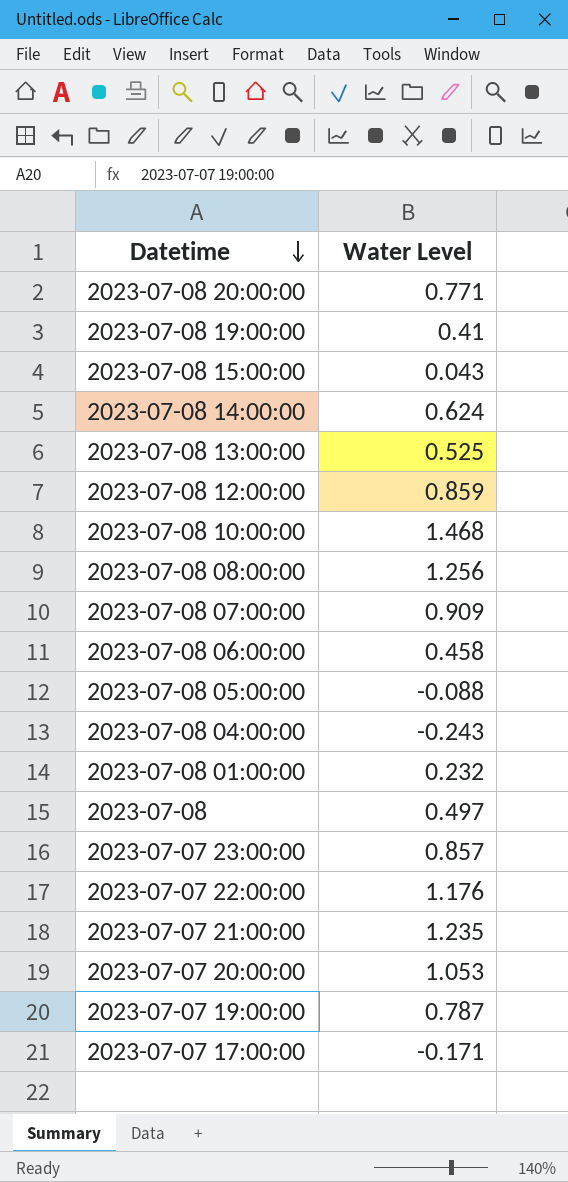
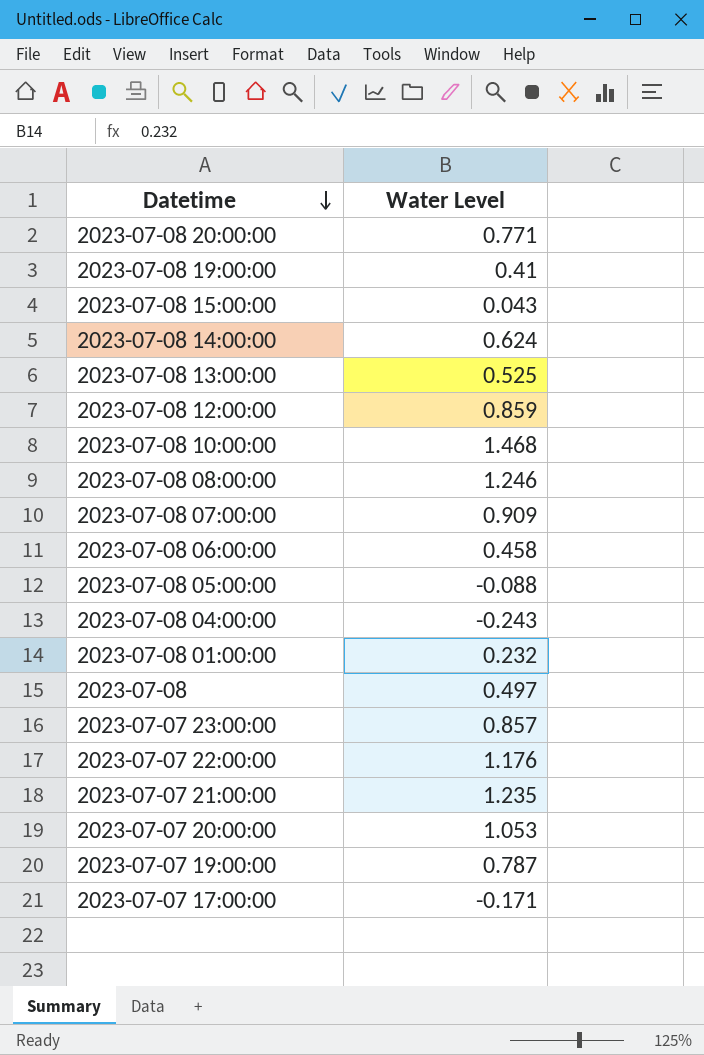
2023-07-08 08:00:00 | Water Level: 1.256 -> 1.246

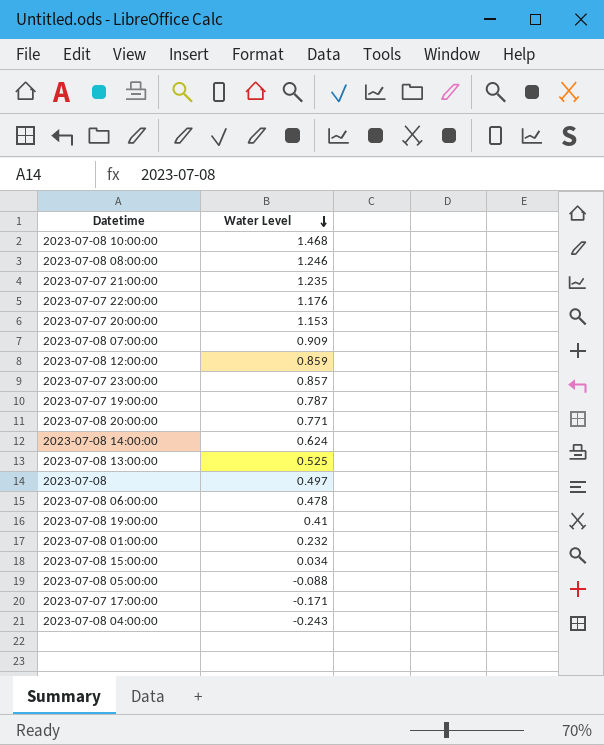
row order: Datetime descending -> Water Level descending
2023-07-07 20:00:00 | Water Level: 1.053 -> 1.153
2023-07-08 06:00:00 | Water Level: 0.458 -> 0.478
2023-07-08 15:00:00 | Water Level: 0.043 -> 0.034

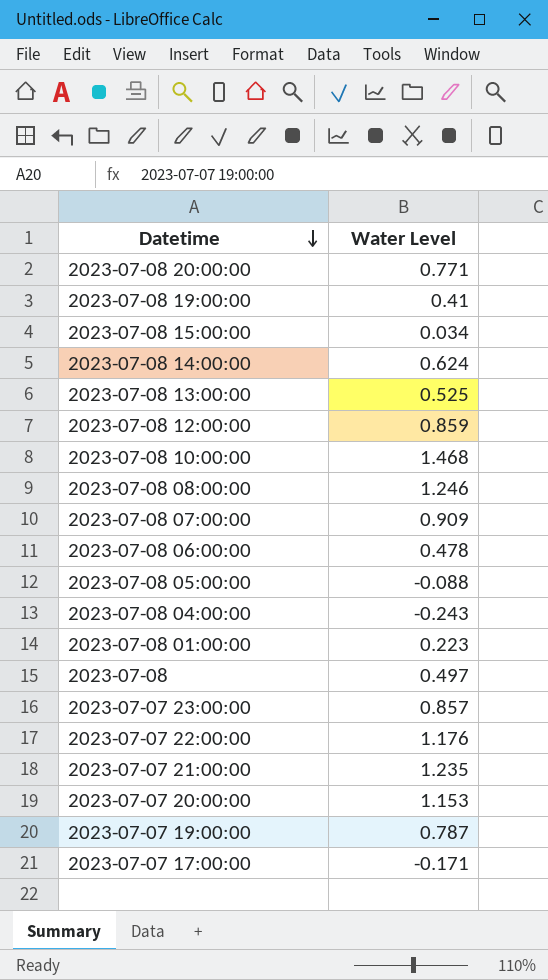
row order: Water Level descending -> Datetime descending
2023-07-08 01:00:00 | Water Level: 0.232 -> 0.223

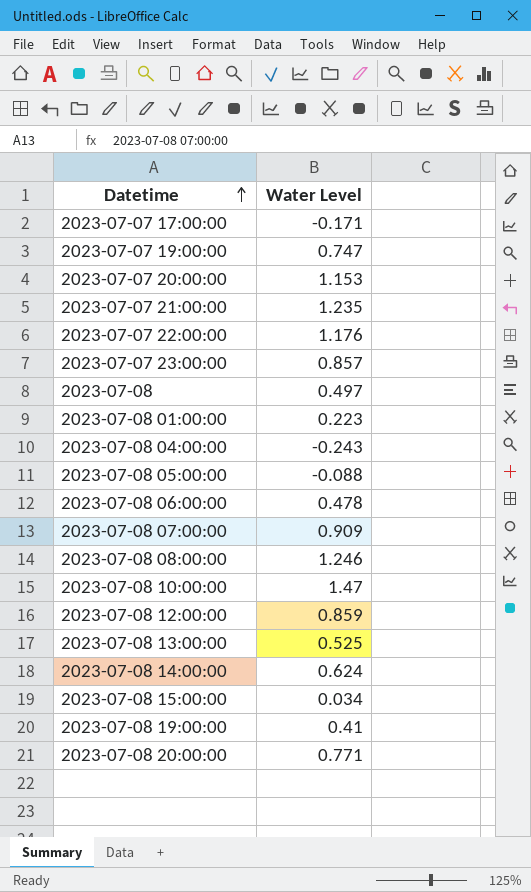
row order: Datetime descending -> Datetime ascending
2023-07-07 19:00:00 | Water Level: 0.787 -> 0.747
2023-07-08 10:00:00 | Water Level: 1.468 -> 1.47

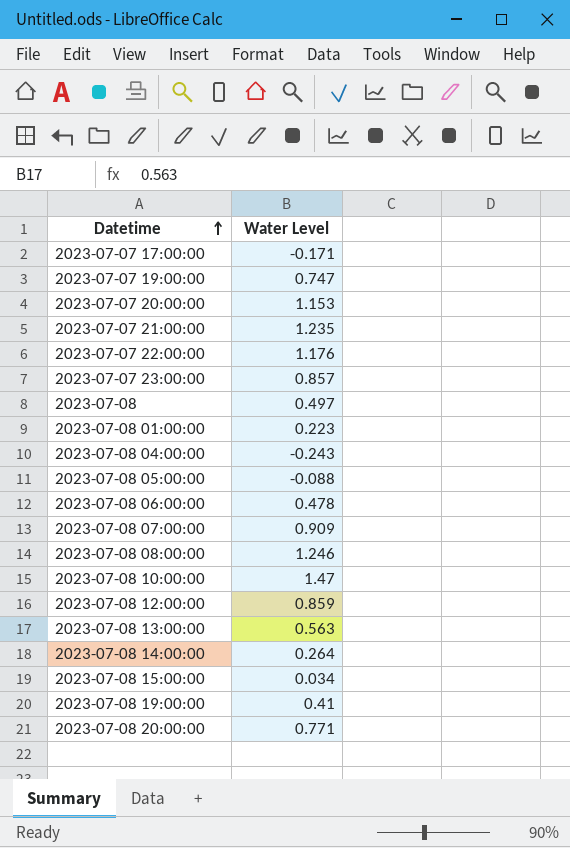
2023-07-08 13:00:00 | Water Level: 0.525 -> 0.563
2023-07-08 14:00:00 | Water Level: 0.624 -> 0.264

